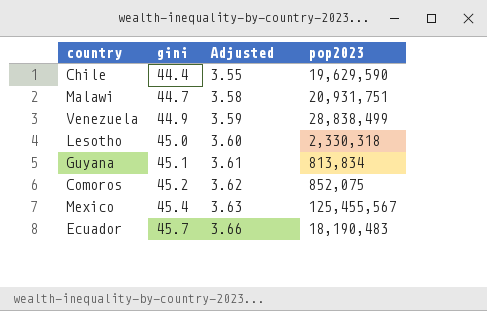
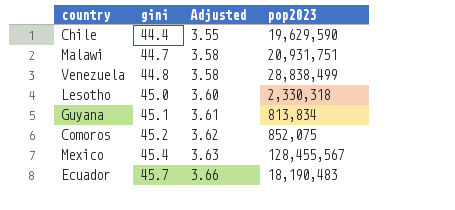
Venezuela | gini: 44.9 -> 44.8
Venezuela | Adjusted: 3.59 -> 3.58
Mexico | pop2023: 125,455,567 -> 128,455,567

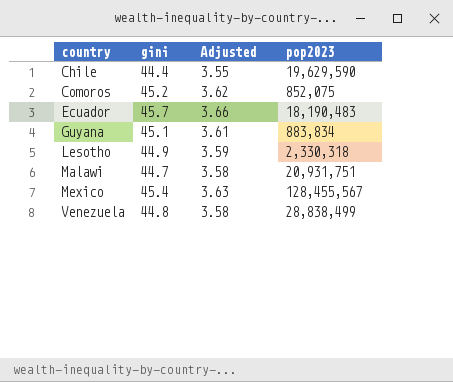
row order: gini ascending -> country ascending
Guyana | pop2023: 813,834 -> 883,834
Lesotho | gini: 45.0 -> 44.9
Lesotho | Adjusted: 3.60 -> 3.59

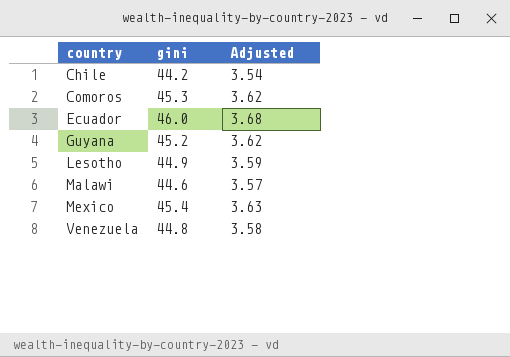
column pop2023 | position: 4 -> none
Chile | gini: 44.4 -> 44.2
Chile | Adjusted: 3.55 -> 3.54
Comoros | gini: 45.2 -> 45.3
Ecuador | gini: 45.7 -> 46.0
Ecuador | Adjusted: 3.66 -> 3.68
Guyana | gini: 45.1 -> 45.2
Guyana | Adjusted: 3.61 -> 3.62
Malawi | gini: 44.7 -> 44.6
Malawi | Adjusted: 3.58 -> 3.57

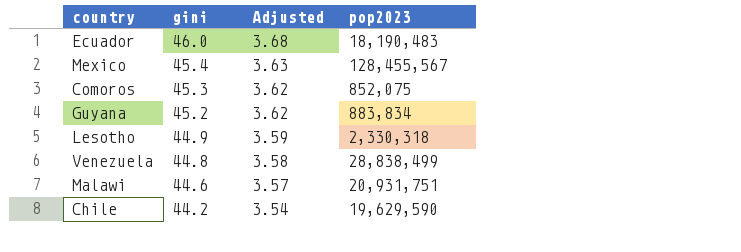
row order: country ascending -> gini descending
column pop2023 | position: none -> 4

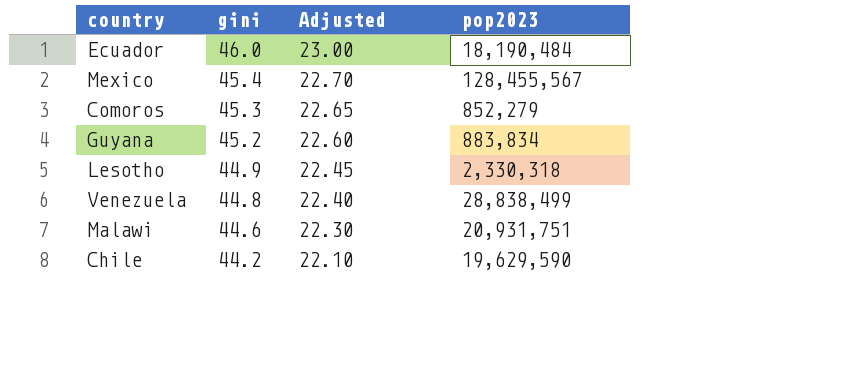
column Adjusted | formula: [gini] * 0.08 -> [gini] * 0.5
Ecuador | pop2023: 18,190,483 -> 18,190,484
Comoros | pop2023: 852,075 -> 852,279

